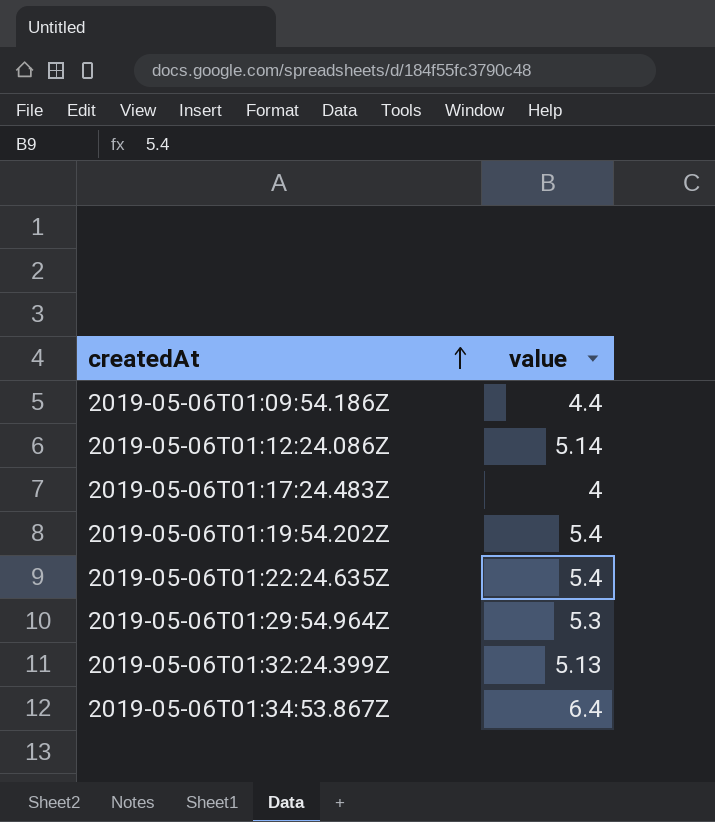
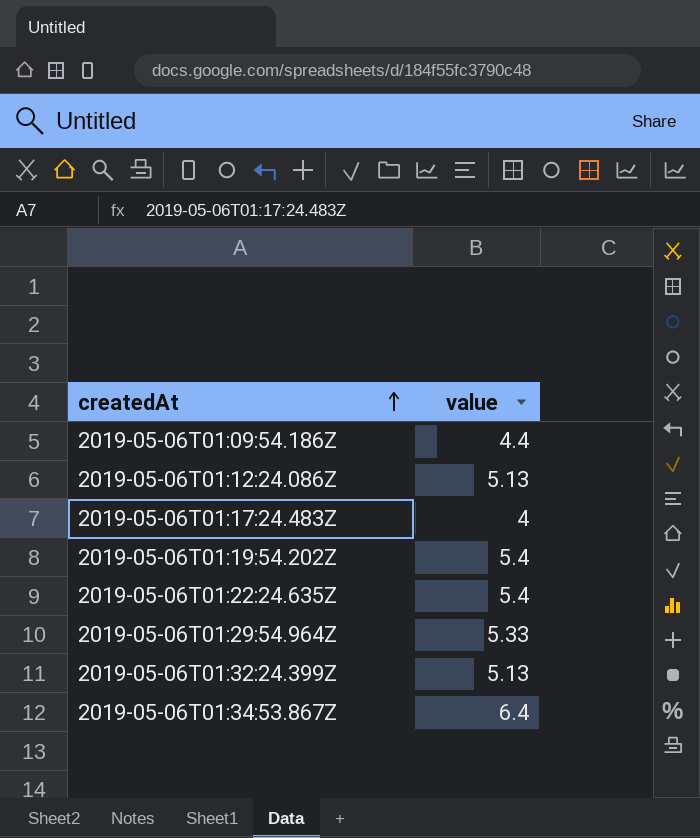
2019-05-06T01:12:24.086Z | value: 5.14 -> 5.13
2019-05-06T01:29:54.964Z | value: 5.3 -> 5.33

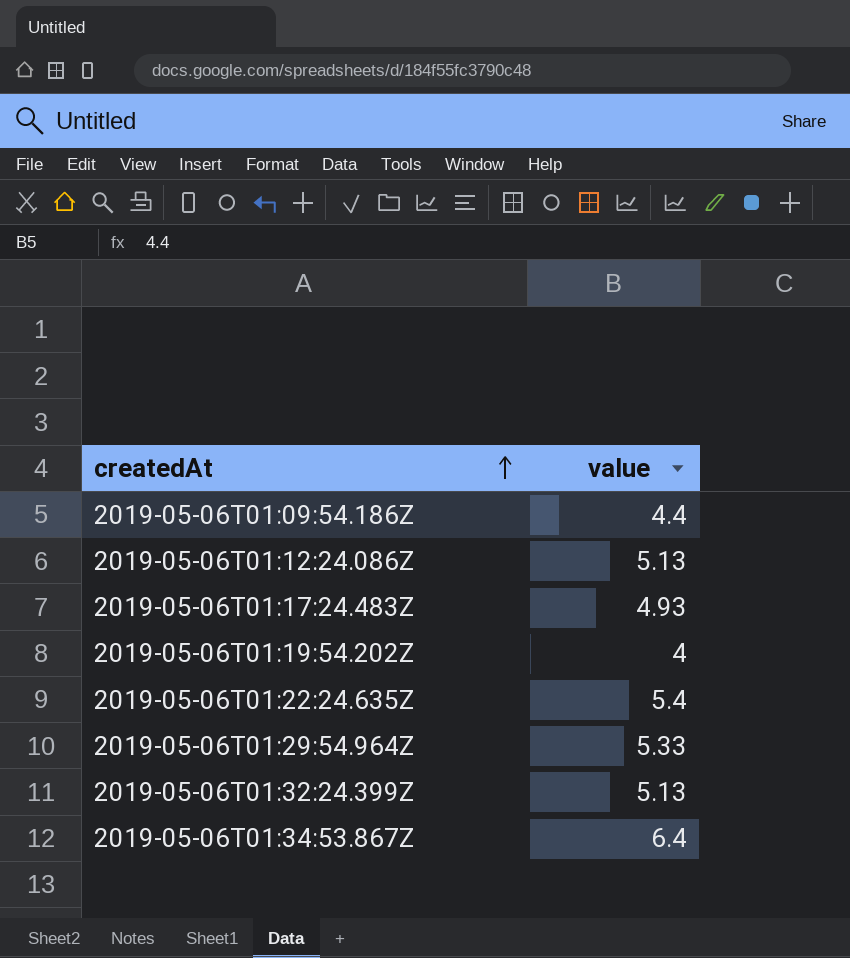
2019-05-06T01:17:24.483Z | value: 4 -> 4.93
2019-05-06T01:19:54.202Z | value: 5.4 -> 4

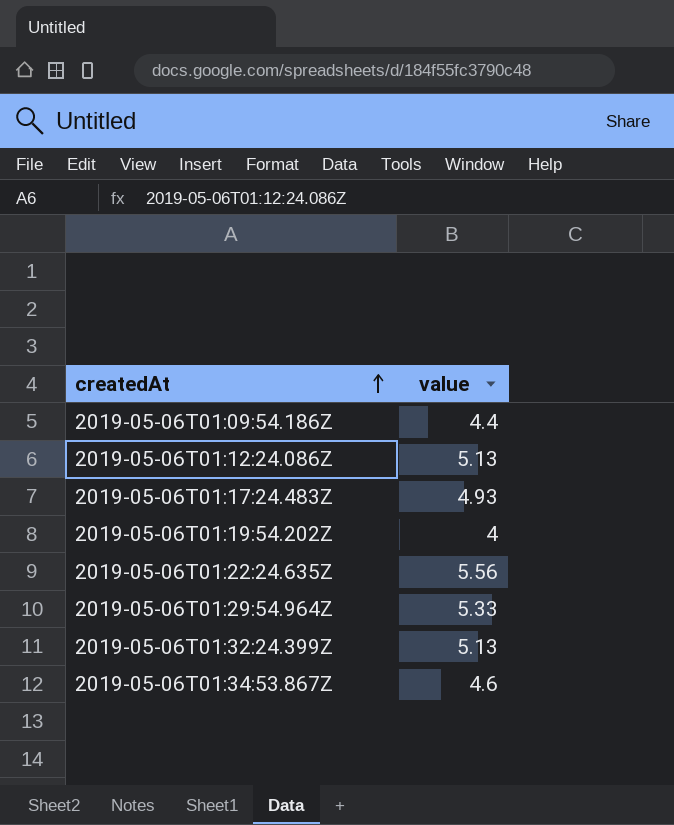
2019-05-06T01:22:24.635Z | value: 5.4 -> 5.56
2019-05-06T01:34:53.867Z | value: 6.4 -> 4.6

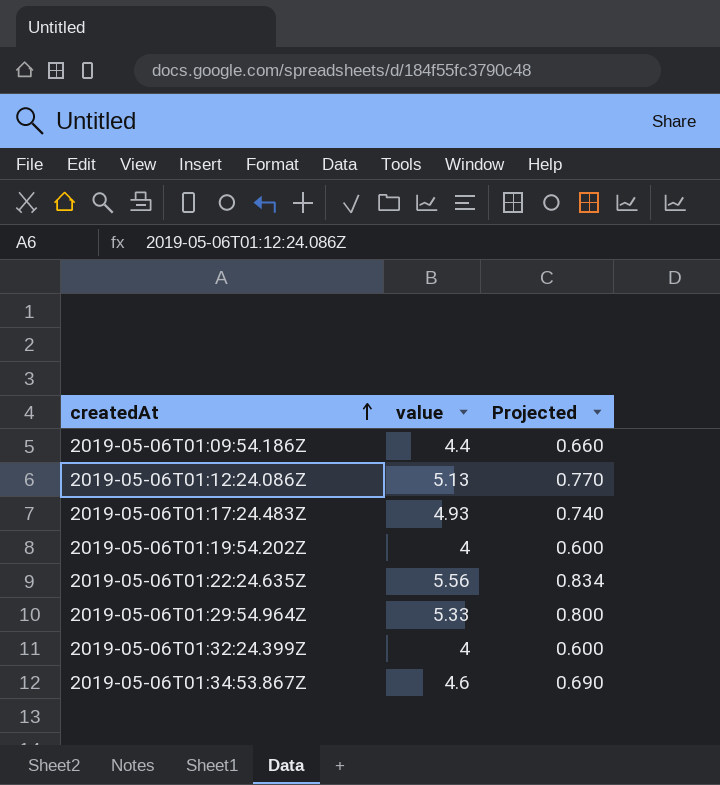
column Projected | formula: none -> [value] * 0.15
2019-05-06T01:32:24.399Z | value: 5.13 -> 4

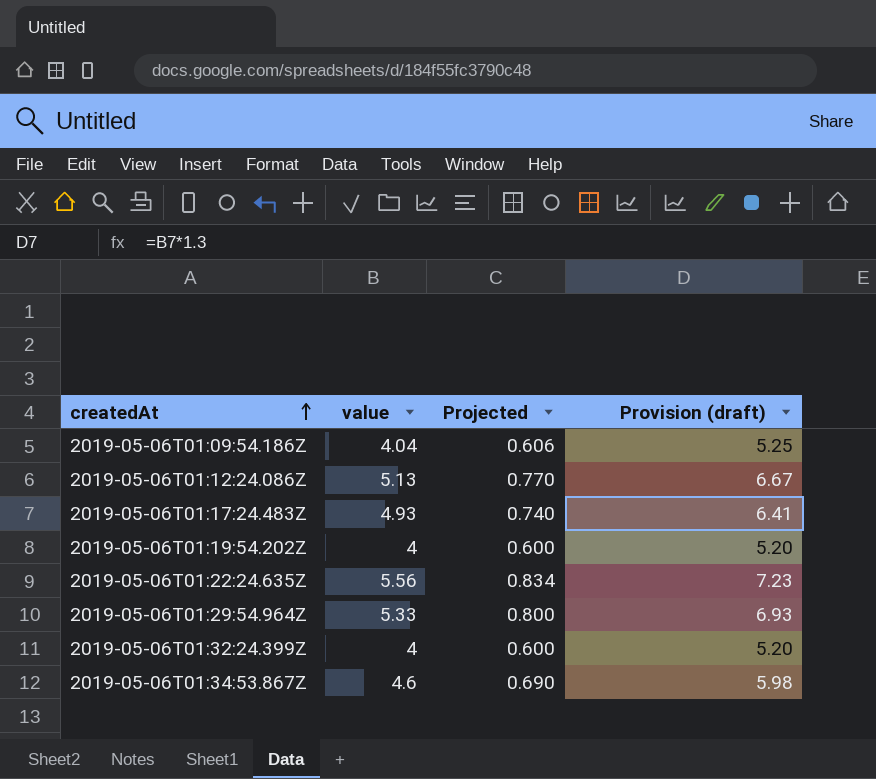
column Provision (draft) | formula: none -> [value] * 1.3
2019-05-06T01:09:54.186Z | value: 4.4 -> 4.04
2019-05-06T01:09:54.186Z | Projected: 0.660 -> 0.606

